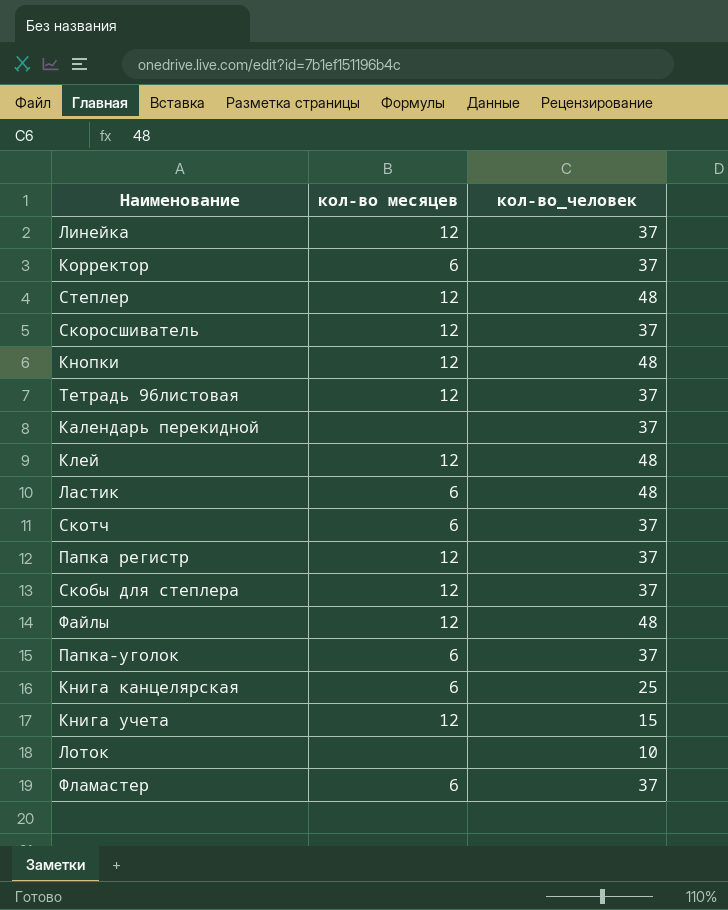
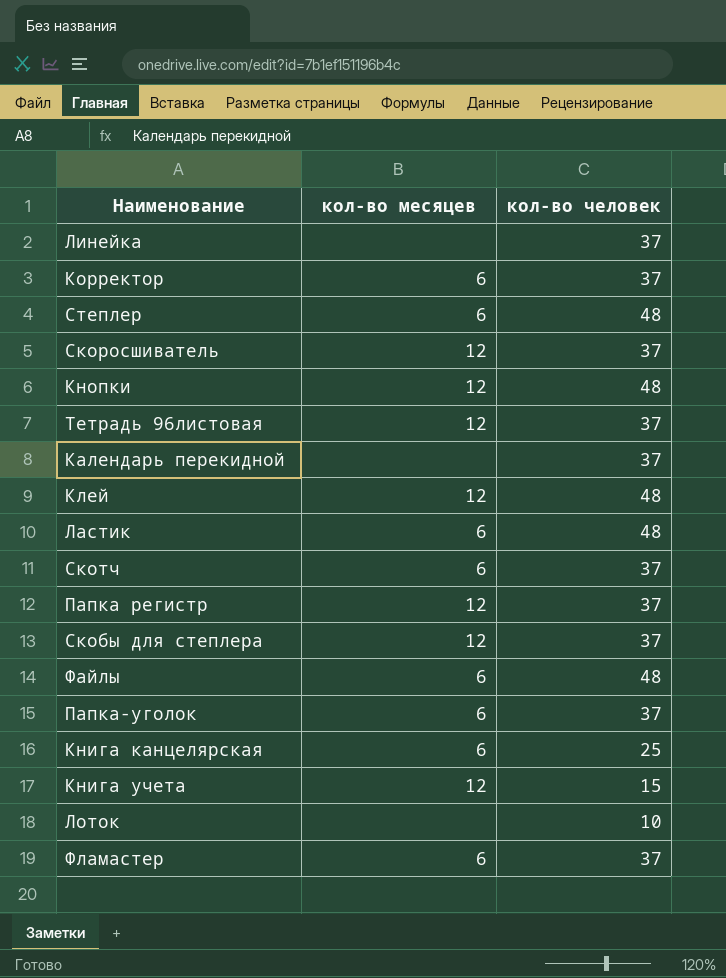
column name: кол-во_человек -> кол-во человек
Линейка | кол-во месяцев: 12 -> none
Степлер | кол-во месяцев: 12 -> 6
Файлы | кол-во месяцев: 12 -> 6

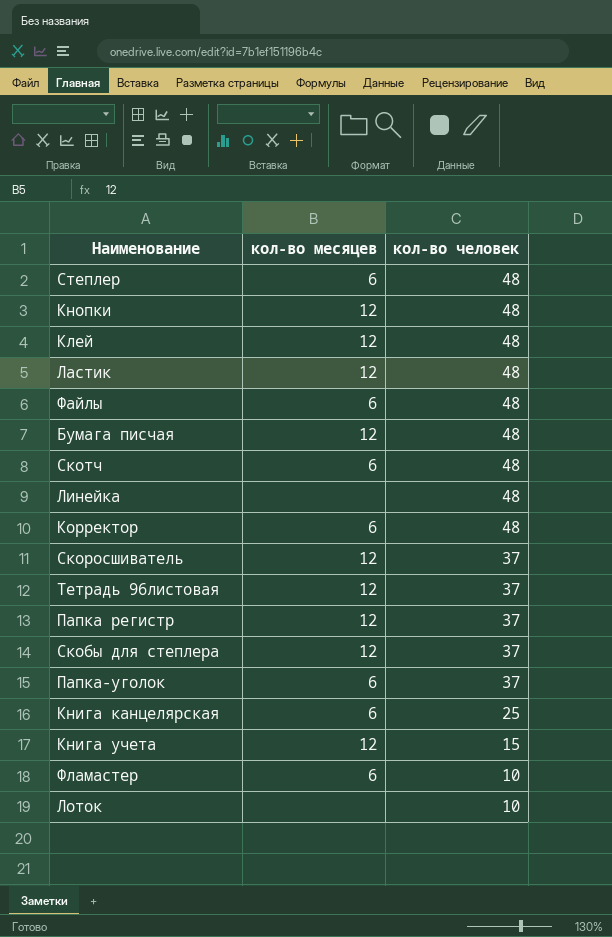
row order: none -> кол-во человек descending
row Календарь перекидной: none | 37 -> none
Ластик | кол-во месяцев: 6 -> 12
row Бумага писчая: none -> 12 | 48
Скотч | кол-во человек: 37 -> 48
Линейка | кол-во человек: 37 -> 48
Корректор | кол-во человек: 37 -> 48
Фламастер | кол-во человек: 37 -> 10

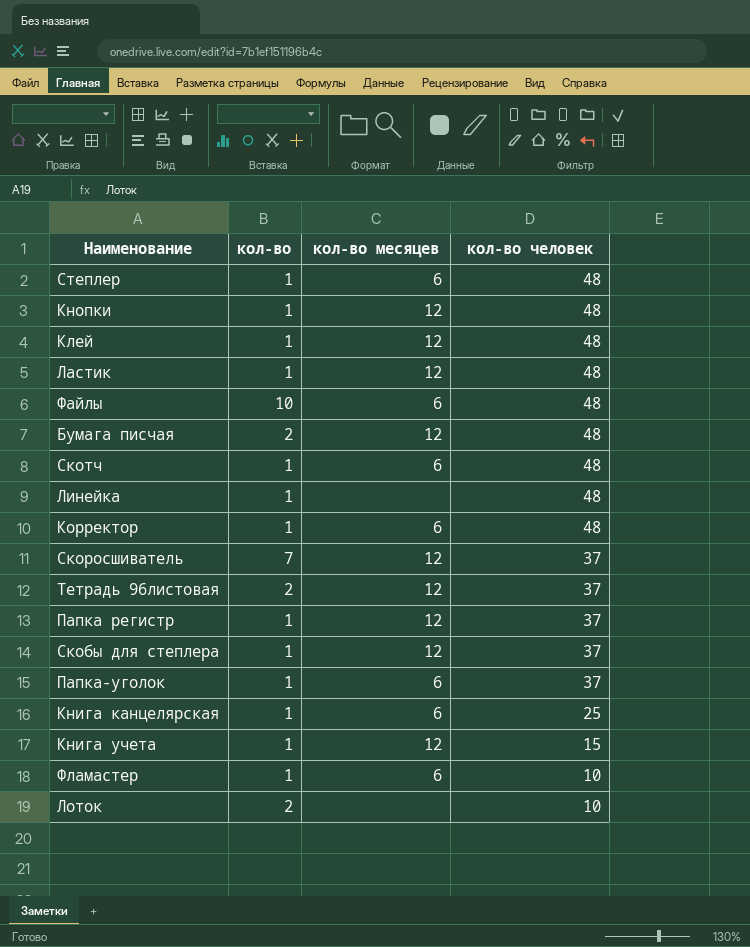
column кол-во | position: none -> 2

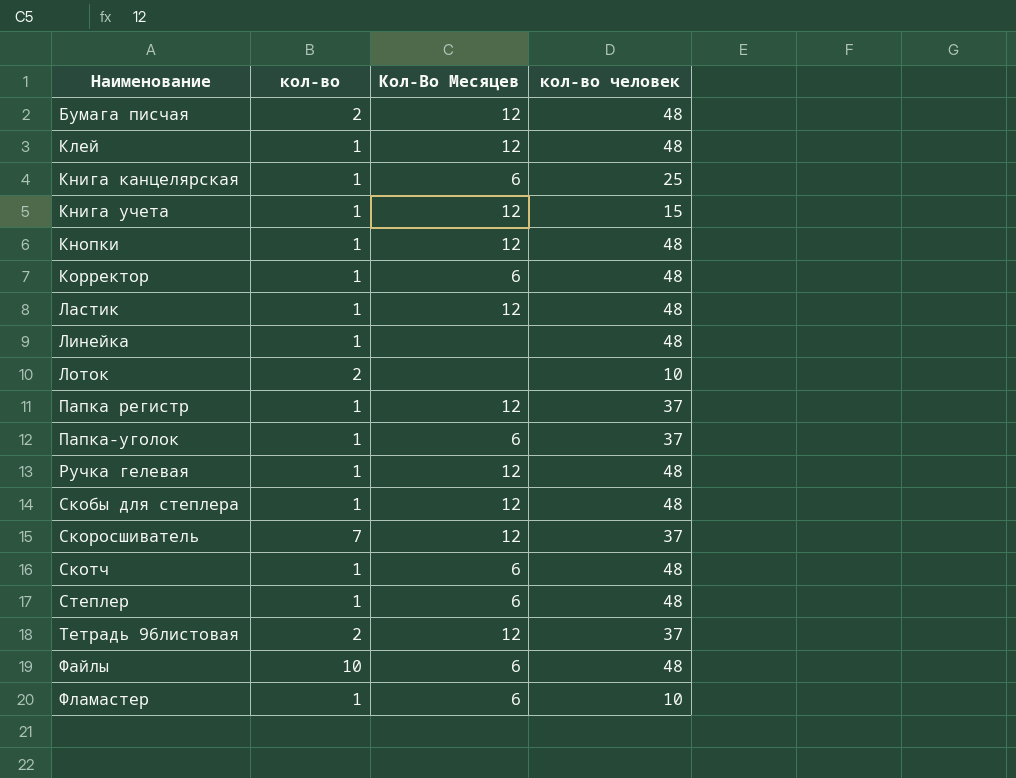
row order: кол-во человек descending -> Наименование ascending
column name: кол-во месяцев -> Кол-Во Месяцев
row Ручка гелевая: none -> 1 | 12 | 48
Скобы для степлера | кол-во человек: 37 -> 48

